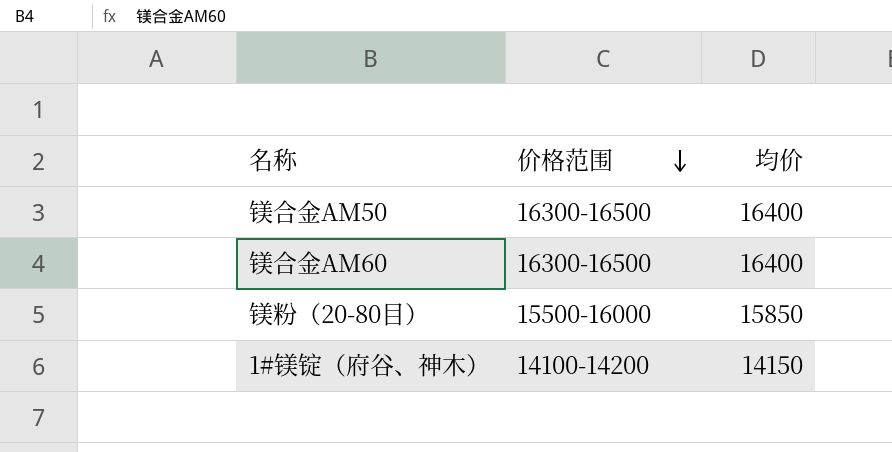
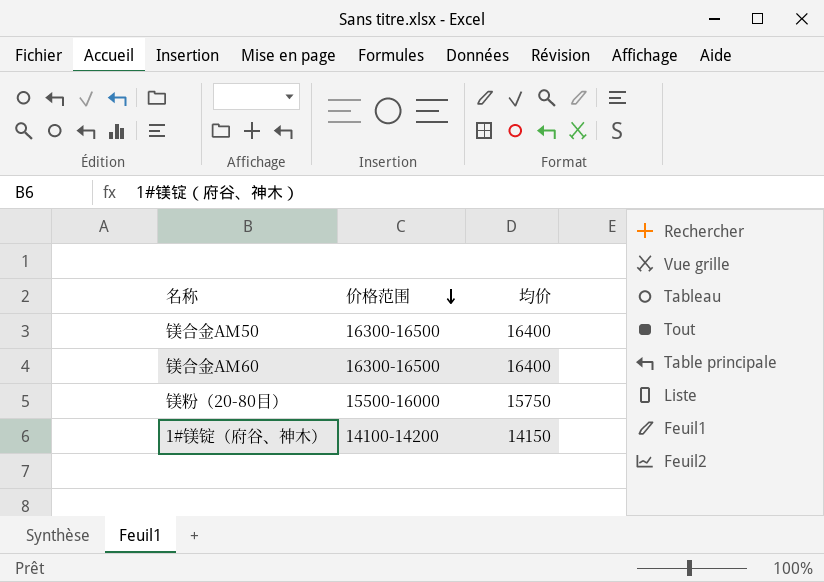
镁粉（20-80目） | 均价: 15850 -> 15750

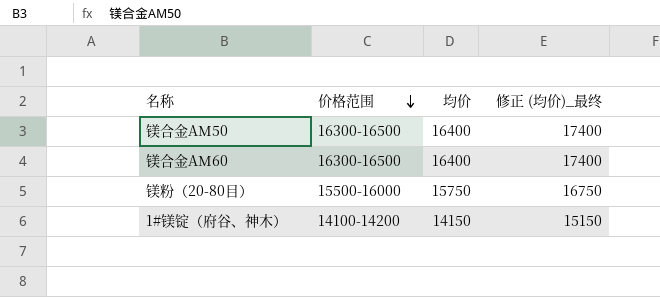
column 修正 (均价)_最终 | formula: none -> [均价] + 1000

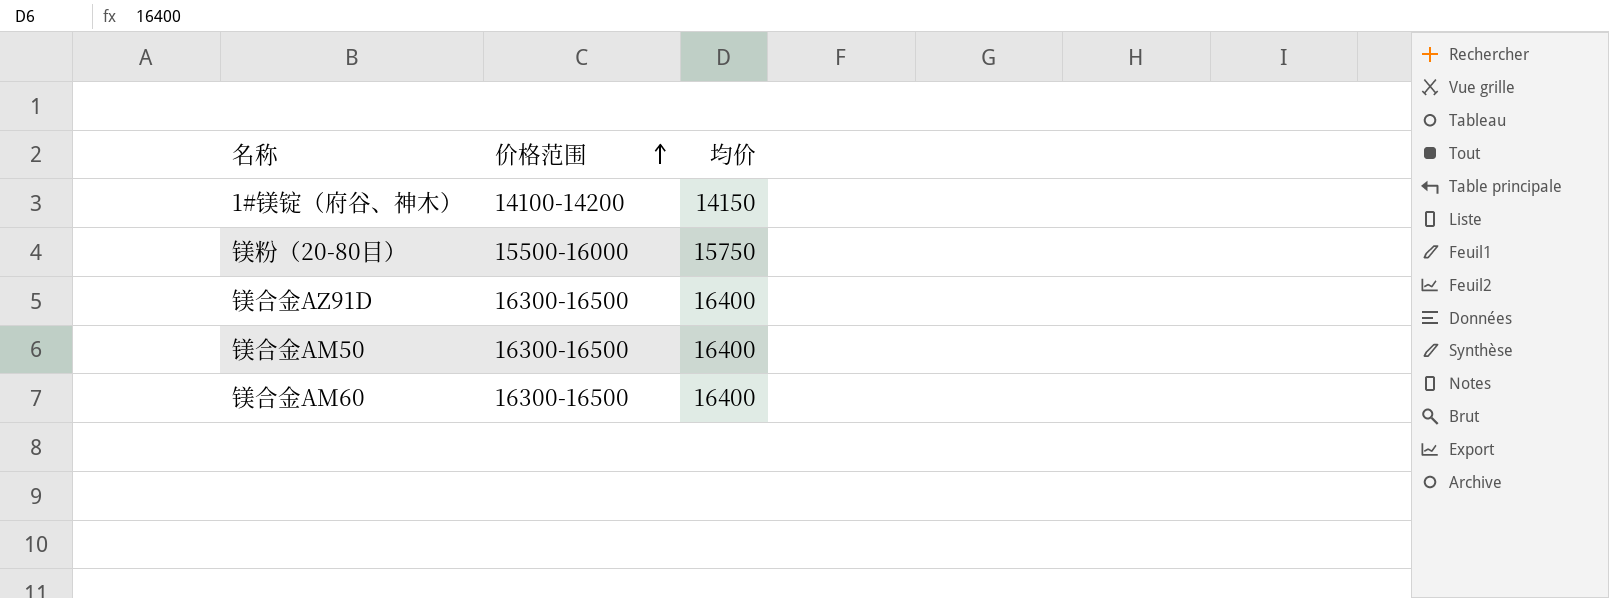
row order: 价格范围 descending -> 价格范围 ascending
column 修正 (均价)_最终 | formula: [均价] + 1000 -> none
row 镁合金AZ91D: none -> 16300-16500 | 16400

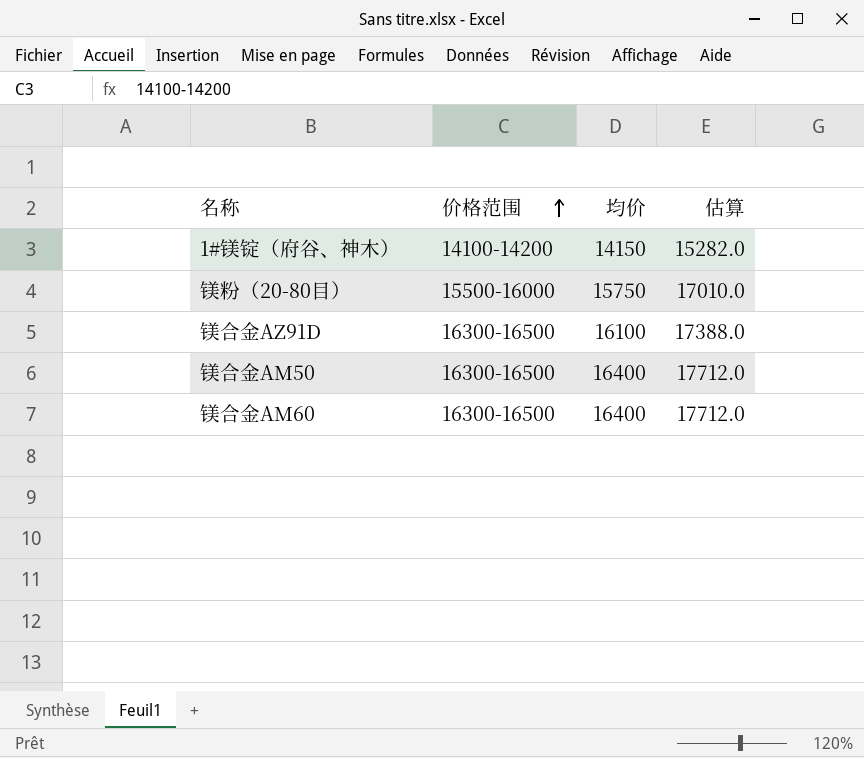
column 估算 | formula: none -> [均价] * 1.08
镁合金AZ91D | 均价: 16400 -> 16100

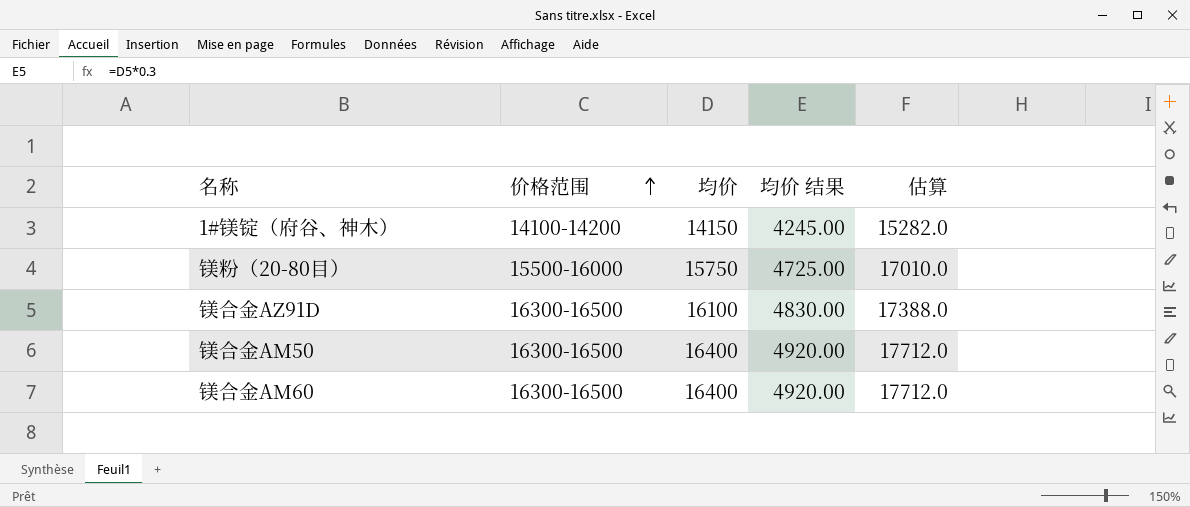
column 均价 结果 | formula: none -> [均价] * 0.3

